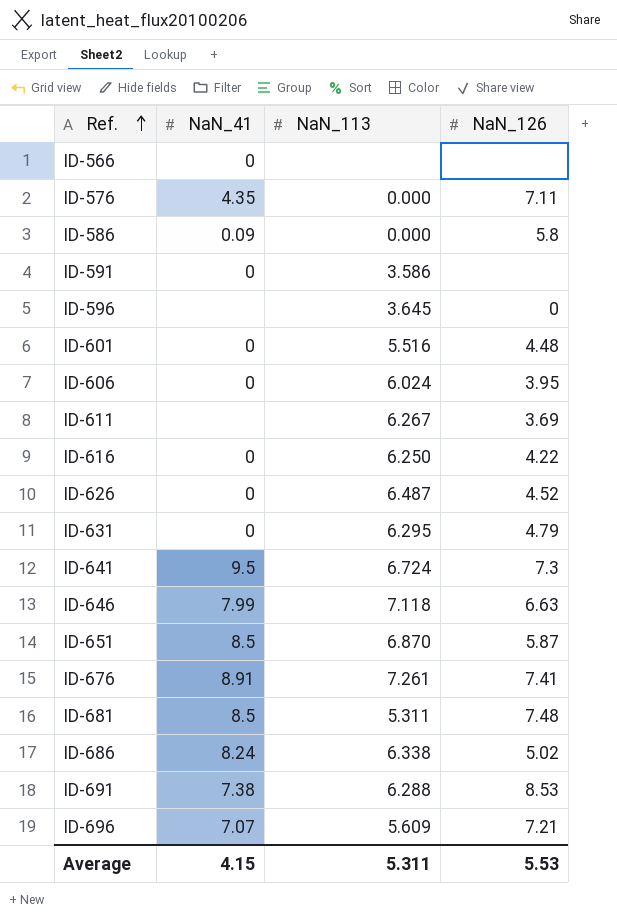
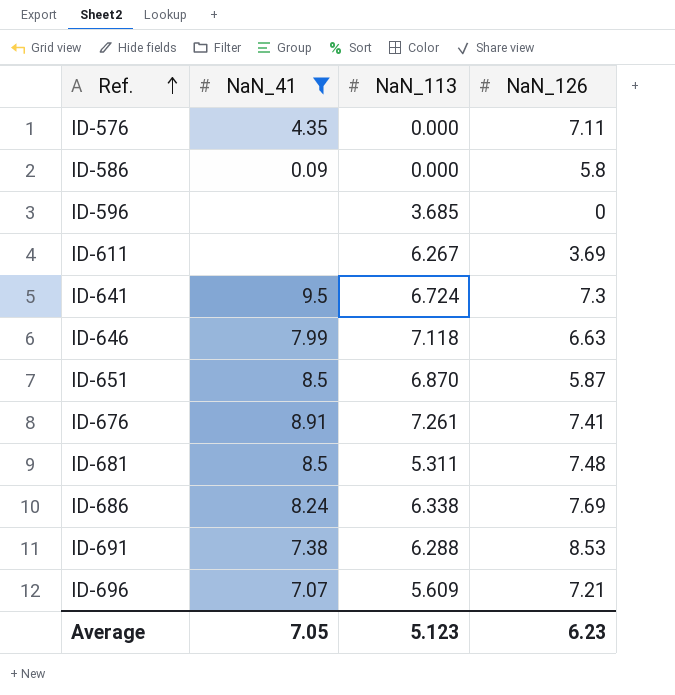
filter: none -> NaN_41 != 0
ID-596 | NaN_113: 3.645 -> 3.685
ID-686 | NaN_126: 5.02 -> 7.69
Average | NaN_41: 4.15 -> 7.05
Average | NaN_113: 5.311 -> 5.123
Average | NaN_126: 5.53 -> 6.23

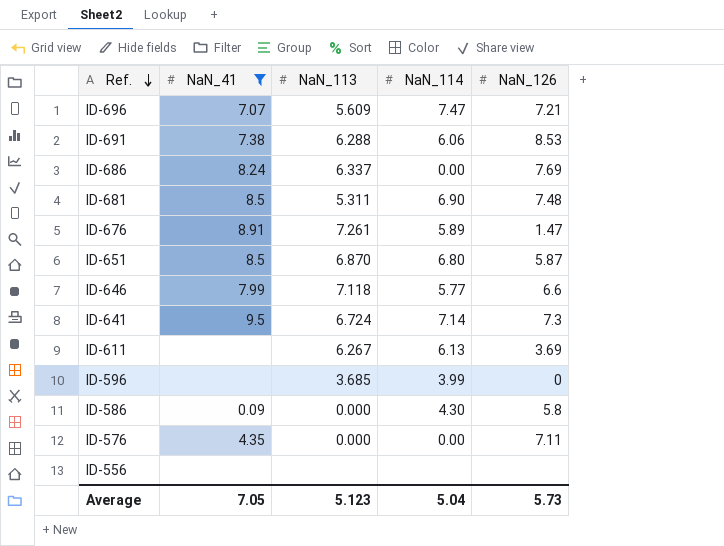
row order: Ref. ascending -> Ref. descending
column NaN_114 | position: none -> 4
ID-686 | NaN_113: 6.338 -> 6.337
ID-676 | NaN_126: 7.41 -> 1.47
ID-646 | NaN_126: 6.63 -> 6.6
row ID-556: none -> none | none | none | none
Average | NaN_126: 6.23 -> 5.73

